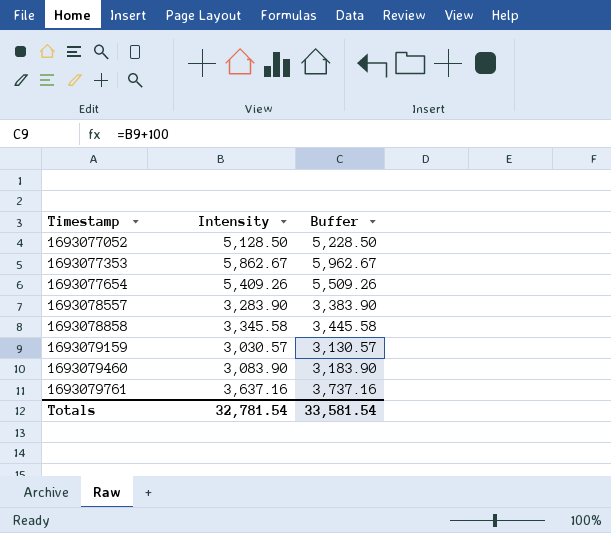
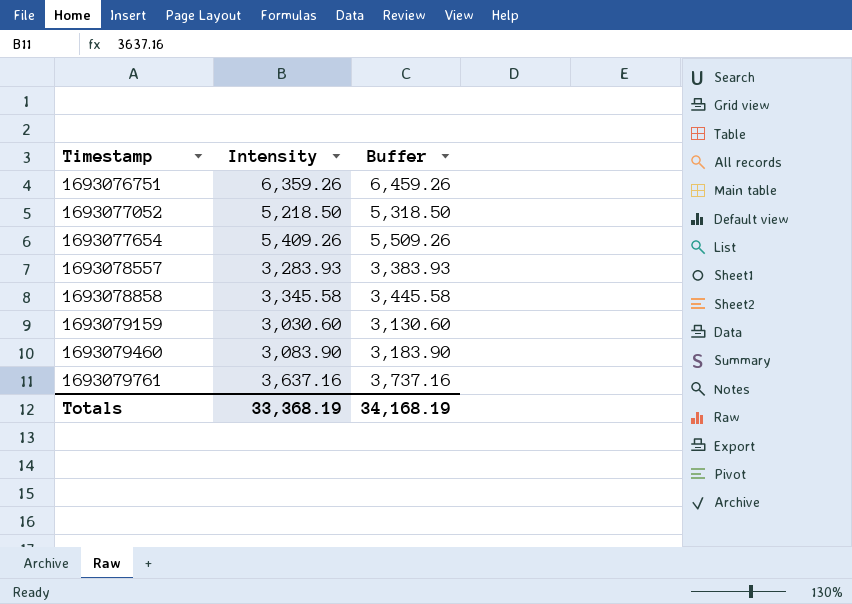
row 1693077353: 5,862.67 | 5,962.67 -> none
row 1693076751: none -> 6,359.26 | 6,459.26
1693077052 | Intensity: 5,128.50 -> 5,218.50
1693077052 | Buffer: 5,228.50 -> 5,318.50
1693078557 | Intensity: 3,283.90 -> 3,283.93
1693078557 | Buffer: 3,383.90 -> 3,383.93
1693079159 | Intensity: 3,030.57 -> 3,030.60
1693079159 | Buffer: 3,130.57 -> 3,130.60
Totals | Intensity: 32,781.54 -> 33,368.19
Totals | Buffer: 33,581.54 -> 34,168.19

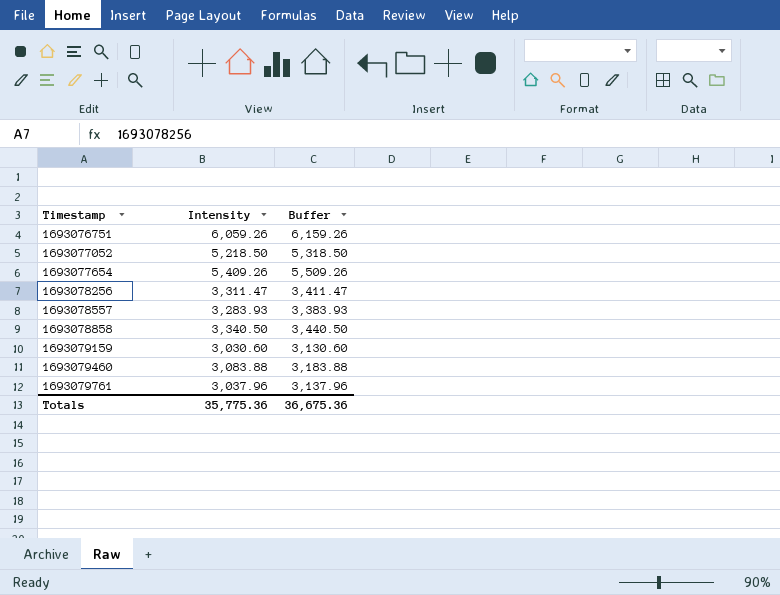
1693076751 | Intensity: 6,359.26 -> 6,059.26
1693076751 | Buffer: 6,459.26 -> 6,159.26
row 1693078256: none -> 3,311.47 | 3,411.47
1693078858 | Intensity: 3,345.58 -> 3,340.50
1693078858 | Buffer: 3,445.58 -> 3,440.50
1693079460 | Intensity: 3,083.90 -> 3,083.88
1693079460 | Buffer: 3,183.90 -> 3,183.88
1693079761 | Intensity: 3,637.16 -> 3,037.96
1693079761 | Buffer: 3,737.16 -> 3,137.96
Totals | Intensity: 33,368.19 -> 35,775.36
Totals | Buffer: 34,168.19 -> 36,675.36

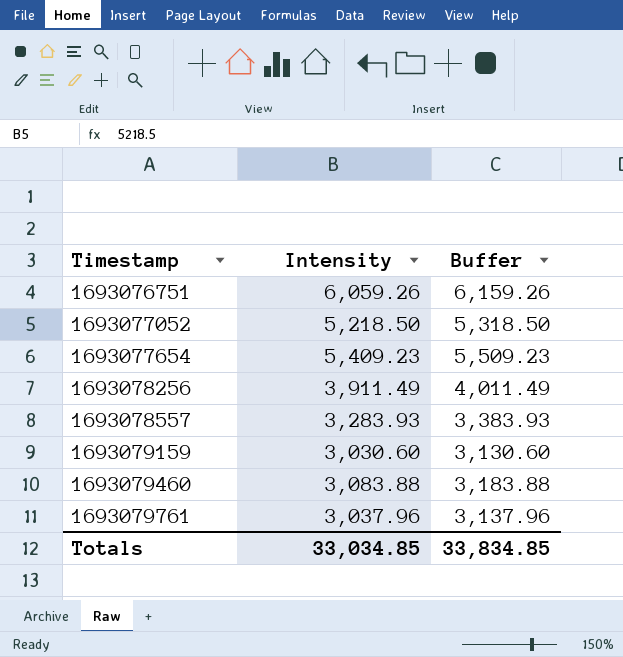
row 1693078858: 3,340.50 | 3,440.50 -> none
1693077654 | Intensity: 5,409.26 -> 5,409.23
1693077654 | Buffer: 5,509.26 -> 5,509.23
1693078256 | Intensity: 3,311.47 -> 3,911.49
1693078256 | Buffer: 3,411.47 -> 4,011.49
Totals | Intensity: 35,775.36 -> 33,034.85
Totals | Buffer: 36,675.36 -> 33,834.85

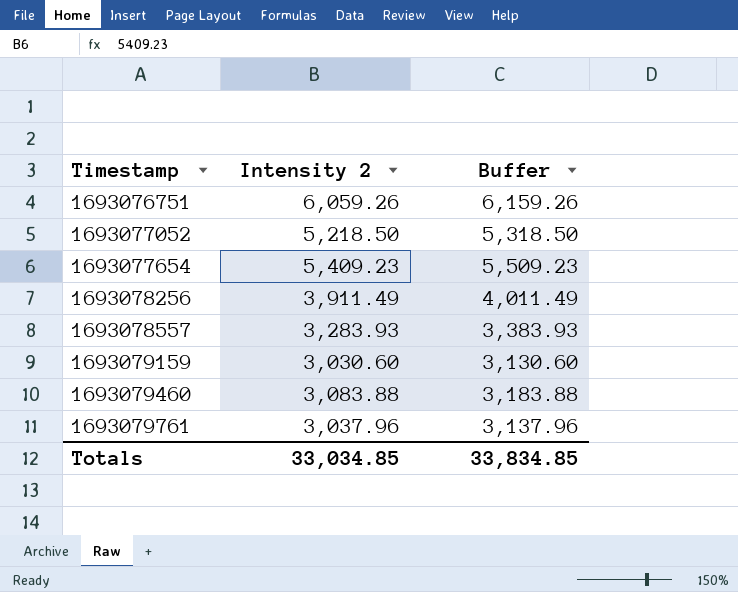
column name: Intensity -> Intensity 2

